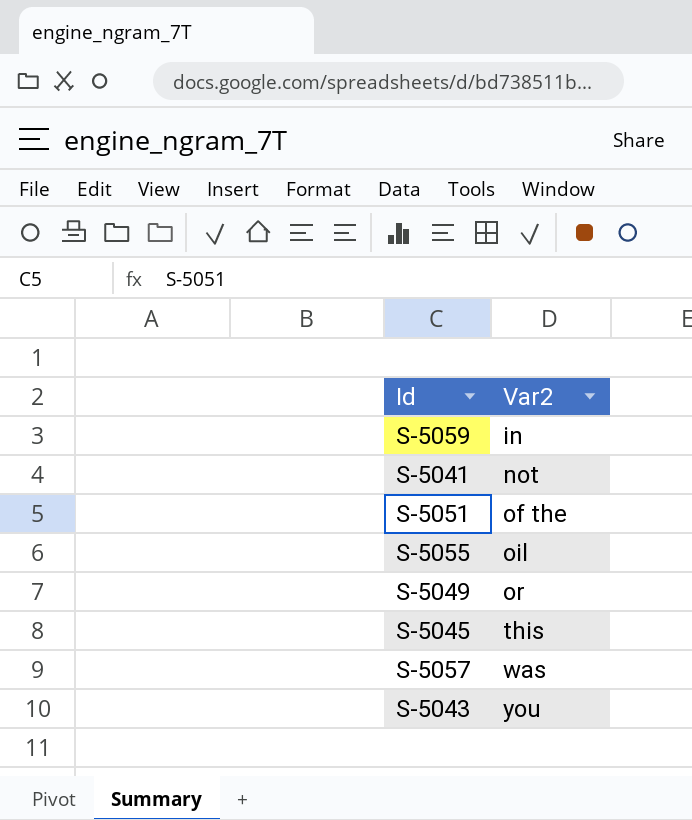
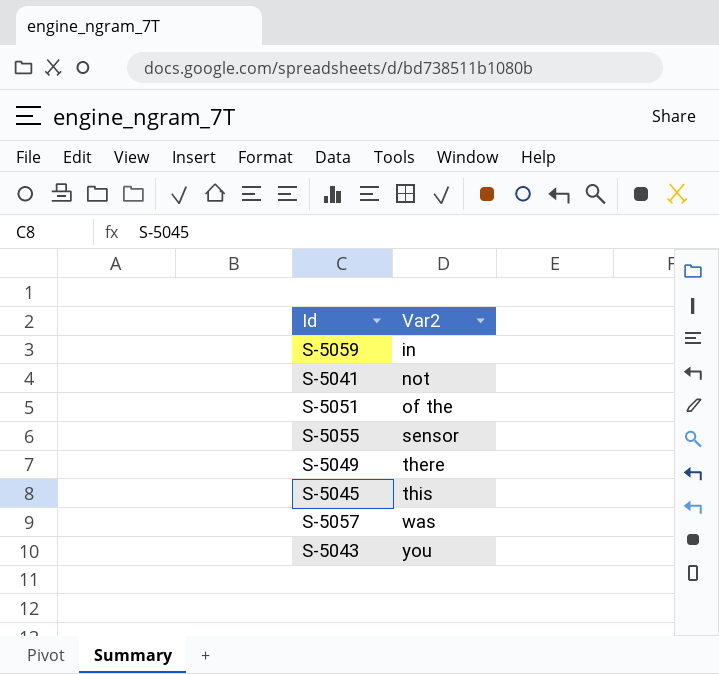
S-5055 | Var2: oil -> sensor
S-5049 | Var2: or -> there

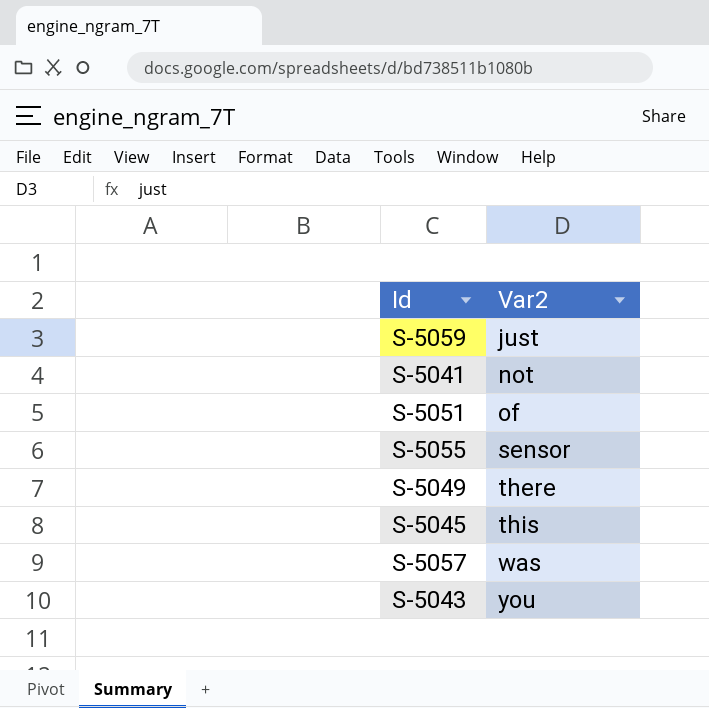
S-5059 | Var2: in -> just
S-5051 | Var2: of the -> of

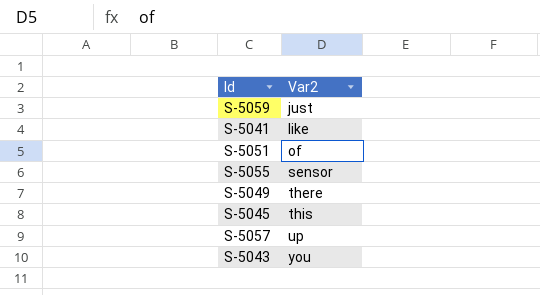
S-5041 | Var2: not -> like
S-5057 | Var2: was -> up

